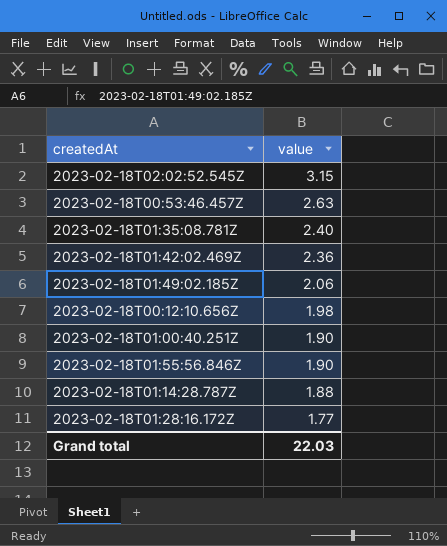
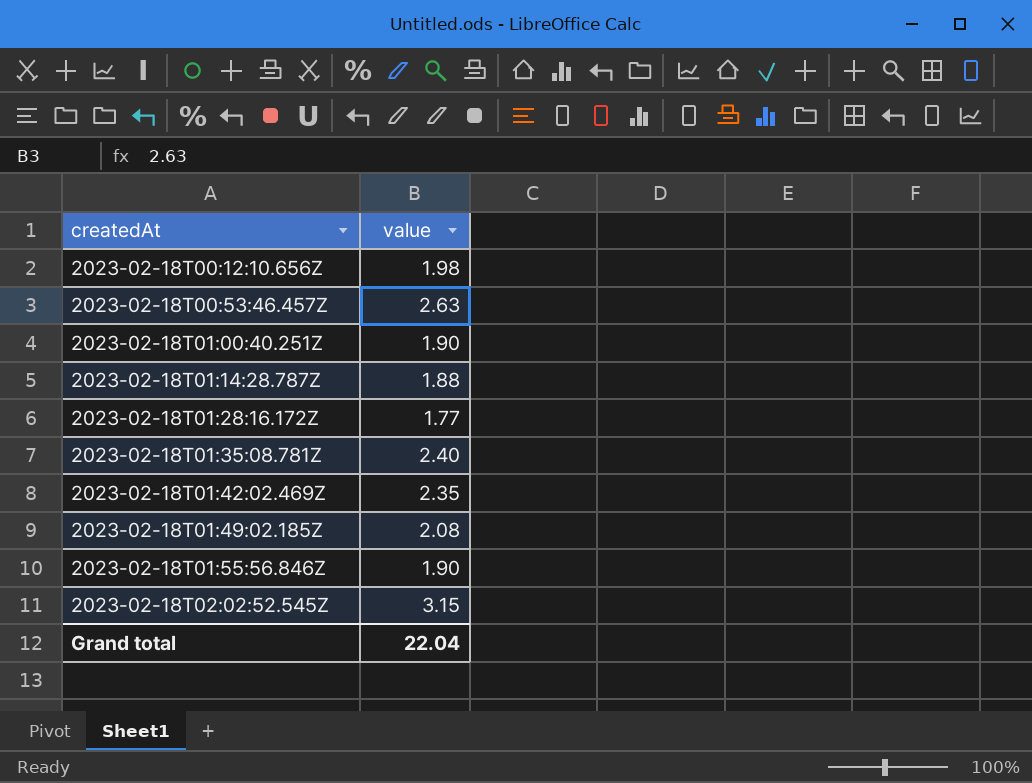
row order: value descending -> createdAt ascending
2023-02-18T01:42:02.469Z | value: 2.36 -> 2.35
2023-02-18T01:49:02.185Z | value: 2.06 -> 2.08
Grand total | value: 22.03 -> 22.04

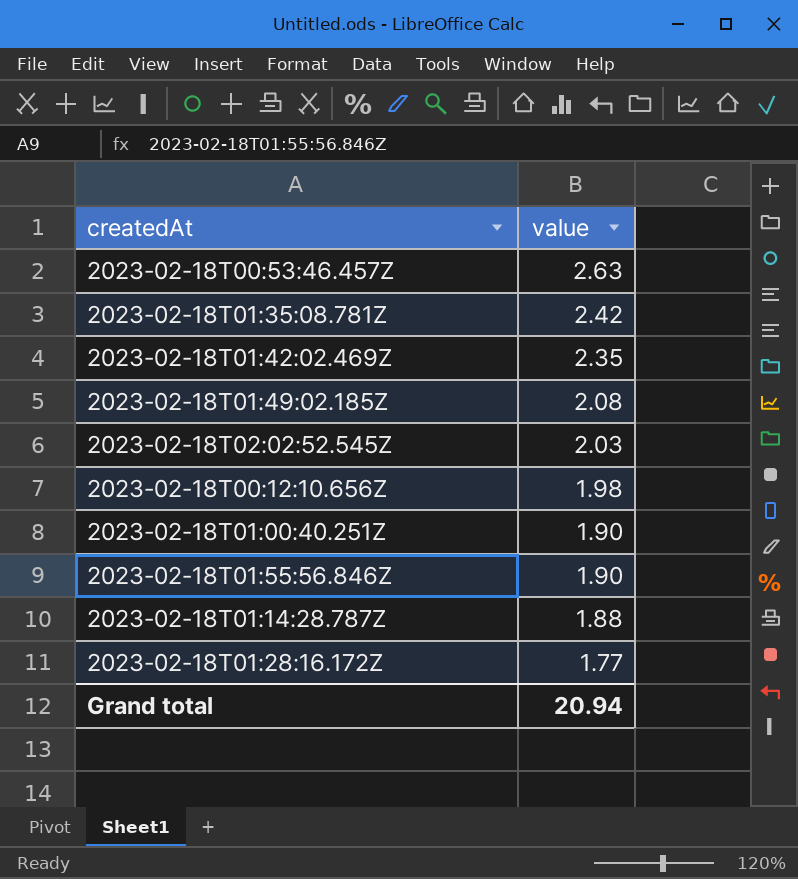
row order: createdAt ascending -> value descending
2023-02-18T01:35:08.781Z | value: 2.40 -> 2.42
2023-02-18T02:02:52.545Z | value: 3.15 -> 2.03
Grand total | value: 22.04 -> 20.94

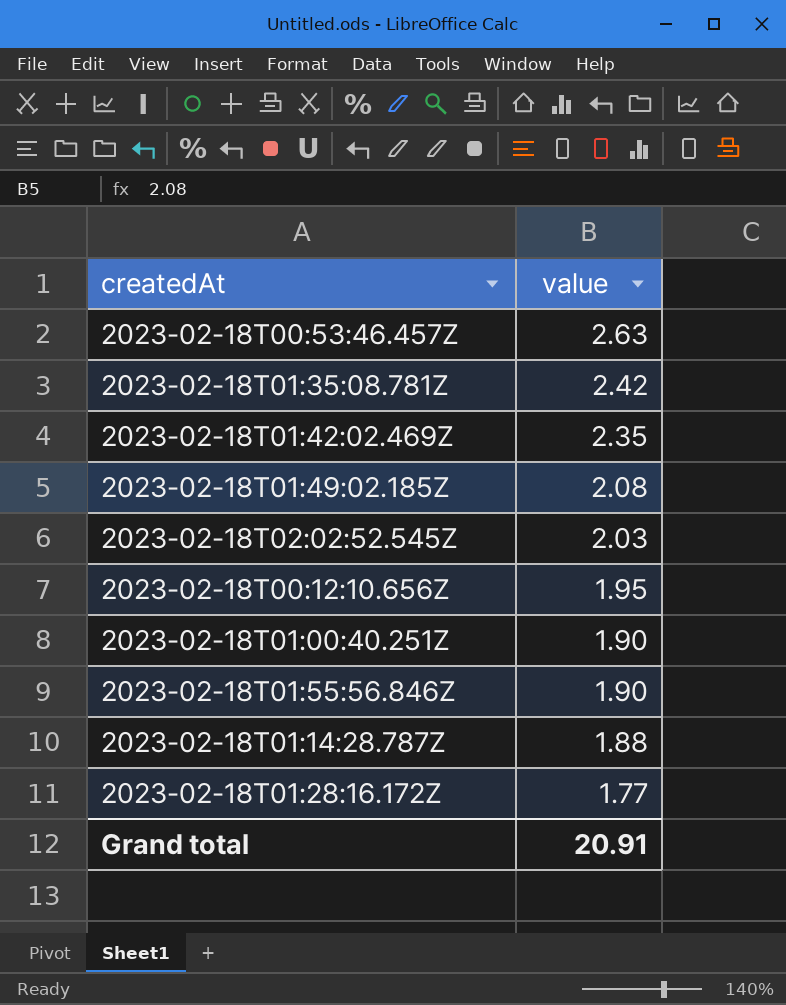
2023-02-18T00:12:10.656Z | value: 1.98 -> 1.95
Grand total | value: 20.94 -> 20.91

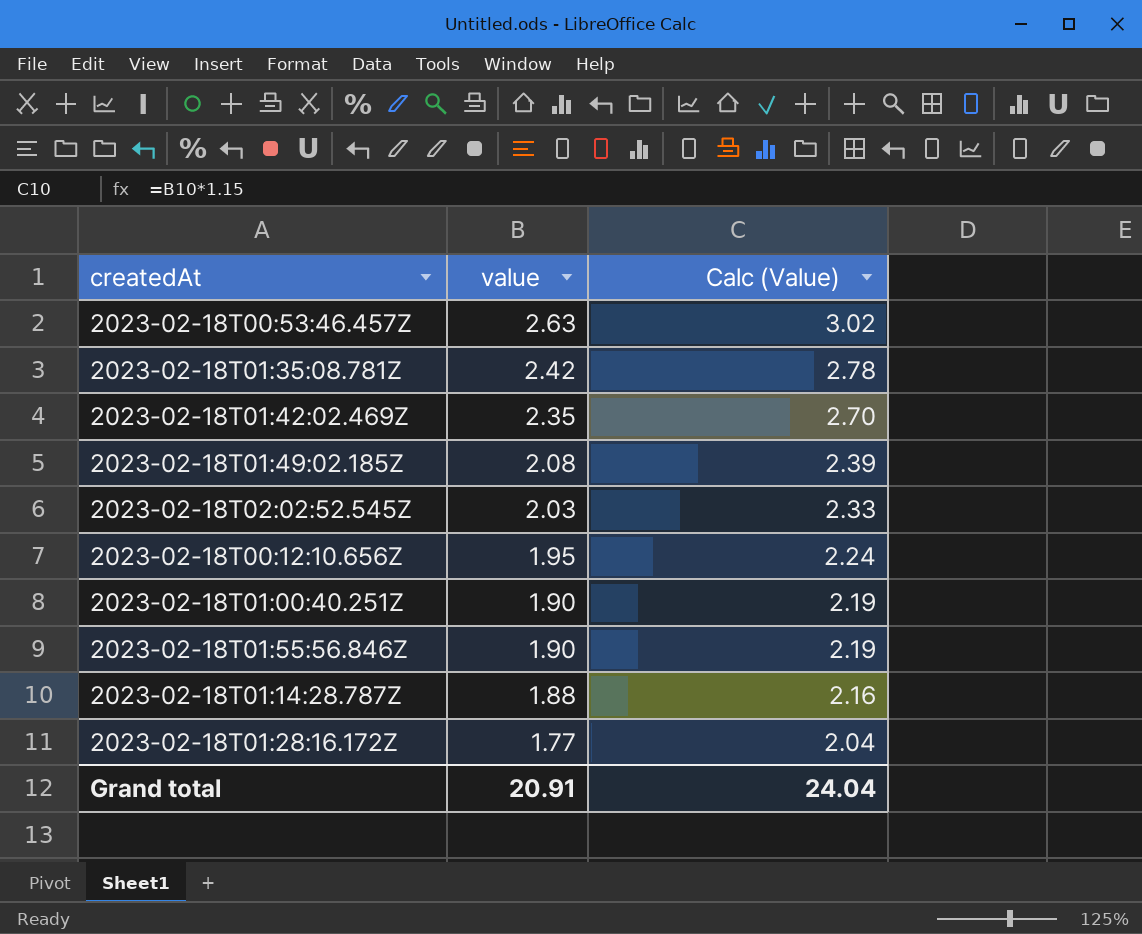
column Calc (Value) | formula: none -> [value] * 1.15

